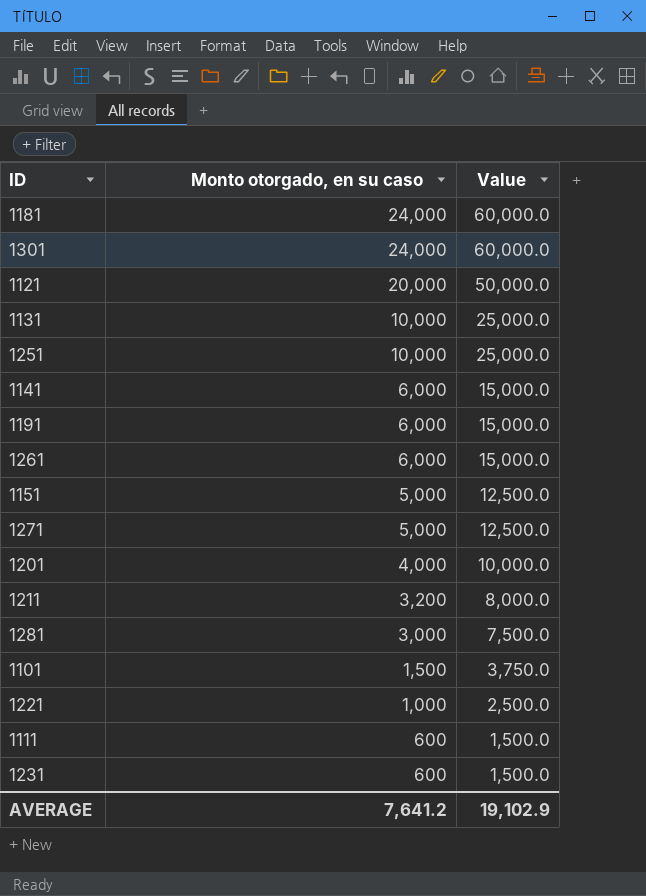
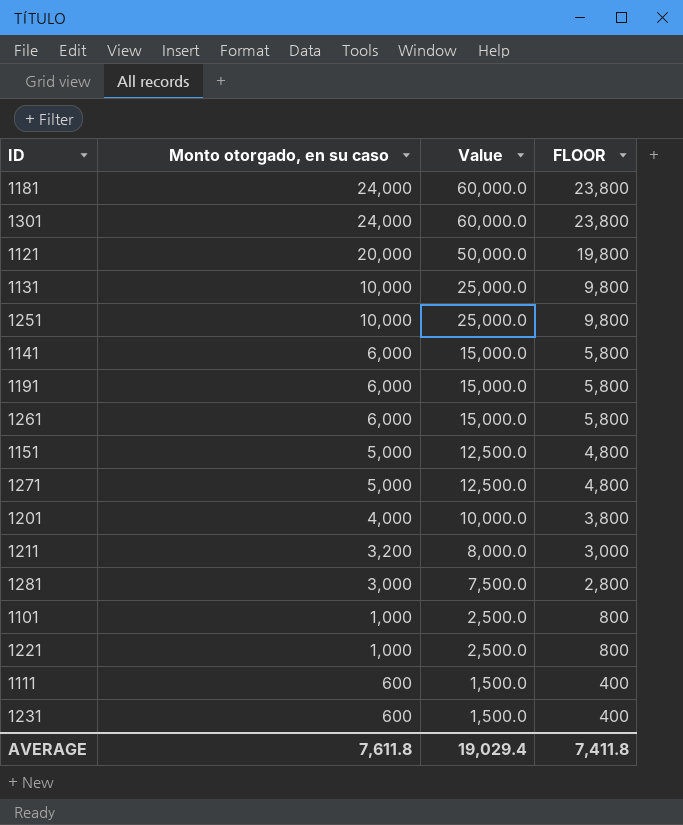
column FLOOR | formula: none -> [Monto otorgado, en su caso] - 200
1101 | Monto otorgado, en su caso: 1,500 -> 1,000
1101 | Value: 3,750.0 -> 2,500.0
AVERAGE | Monto otorgado, en su caso: 7,641.2 -> 7,611.8
AVERAGE | Value: 19,102.9 -> 19,029.4

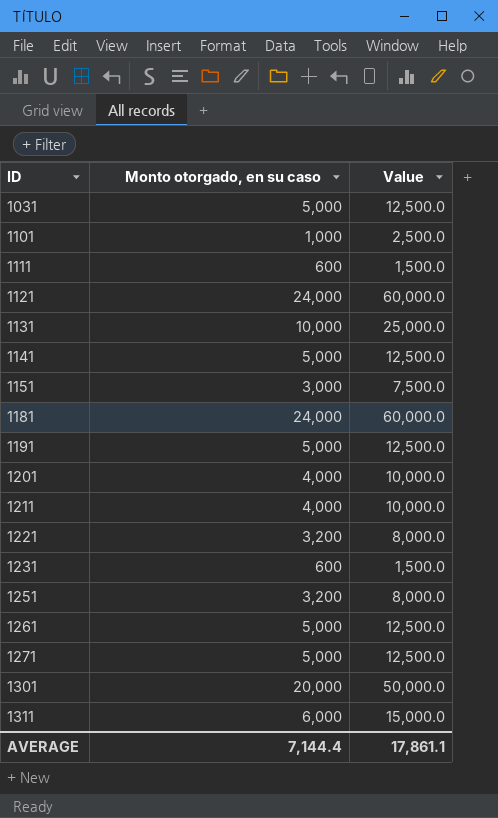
row order: Monto otorgado, en su caso descending -> ID ascending
column FLOOR | formula: [Monto otorgado, en su caso] - 200 -> none
row 1281: 3,000 | 7,500.0 | 2,800 -> none
row 1031: none -> 5,000 | 12,500.0
1121 | Monto otorgado, en su caso: 20,000 -> 24,000
1121 | Value: 50,000.0 -> 60,000.0
1141 | Monto otorgado, en su caso: 6,000 -> 5,000
1141 | Value: 15,000.0 -> 12,500.0
1151 | Monto otorgado, en su caso: 5,000 -> 3,000
1151 | Value: 12,500.0 -> 7,500.0
1191 | Monto otorgado, en su caso: 6,000 -> 5,000
1191 | Value: 15,000.0 -> 12,500.0
1211 | Monto otorgado, en su caso: 3,200 -> 4,000
1211 | Value: 8,000.0 -> 10,000.0
1221 | Monto otorgado, en su caso: 1,000 -> 3,200
1221 | Value: 2,500.0 -> 8,000.0
1251 | Monto otorgado, en su caso: 10,000 -> 3,200
1251 | Value: 25,000.0 -> 8,000.0
1261 | Monto otorgado, en su caso: 6,000 -> 5,000
1261 | Value: 15,000.0 -> 12,500.0
1301 | Monto otorgado, en su caso: 24,000 -> 20,000
1301 | Value: 60,000.0 -> 50,000.0
row 1311: none -> 6,000 | 15,000.0
AVERAGE | Monto otorgado, en su caso: 7,611.8 -> 7,144.4
AVERAGE | Value: 19,029.4 -> 17,861.1

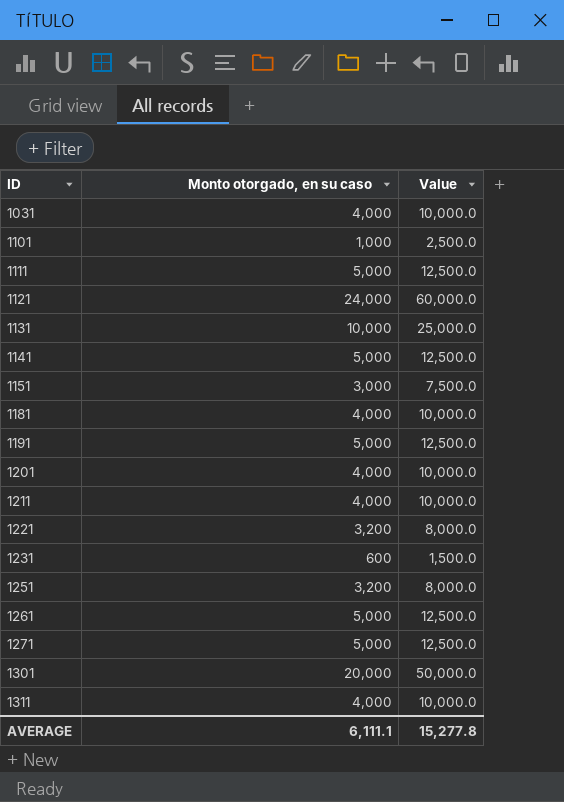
1031 | Monto otorgado, en su caso: 5,000 -> 4,000
1031 | Value: 12,500.0 -> 10,000.0
1111 | Monto otorgado, en su caso: 600 -> 5,000
1111 | Value: 1,500.0 -> 12,500.0
1181 | Monto otorgado, en su caso: 24,000 -> 4,000
1181 | Value: 60,000.0 -> 10,000.0
1311 | Monto otorgado, en su caso: 6,000 -> 4,000
1311 | Value: 15,000.0 -> 10,000.0
AVERAGE | Monto otorgado, en su caso: 7,144.4 -> 6,111.1
AVERAGE | Value: 17,861.1 -> 15,277.8

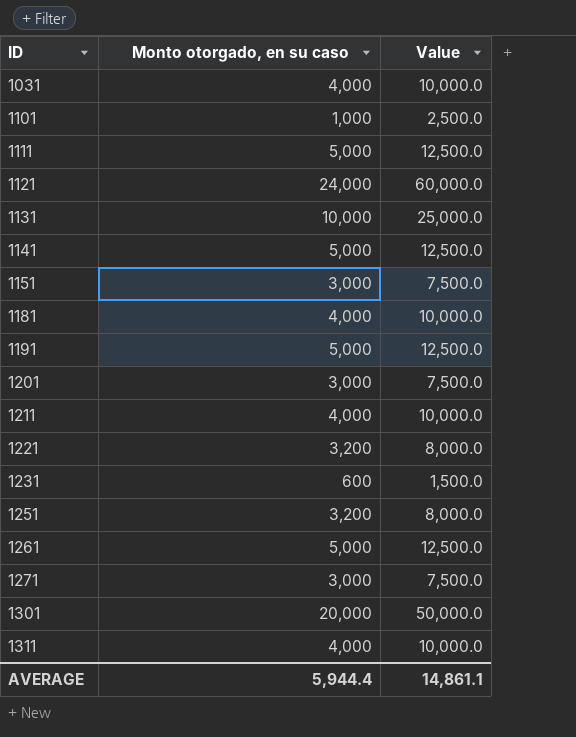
1201 | Monto otorgado, en su caso: 4,000 -> 3,000
1201 | Value: 10,000.0 -> 7,500.0
1271 | Monto otorgado, en su caso: 5,000 -> 3,000
1271 | Value: 12,500.0 -> 7,500.0
AVERAGE | Monto otorgado, en su caso: 6,111.1 -> 5,944.4
AVERAGE | Value: 15,277.8 -> 14,861.1

